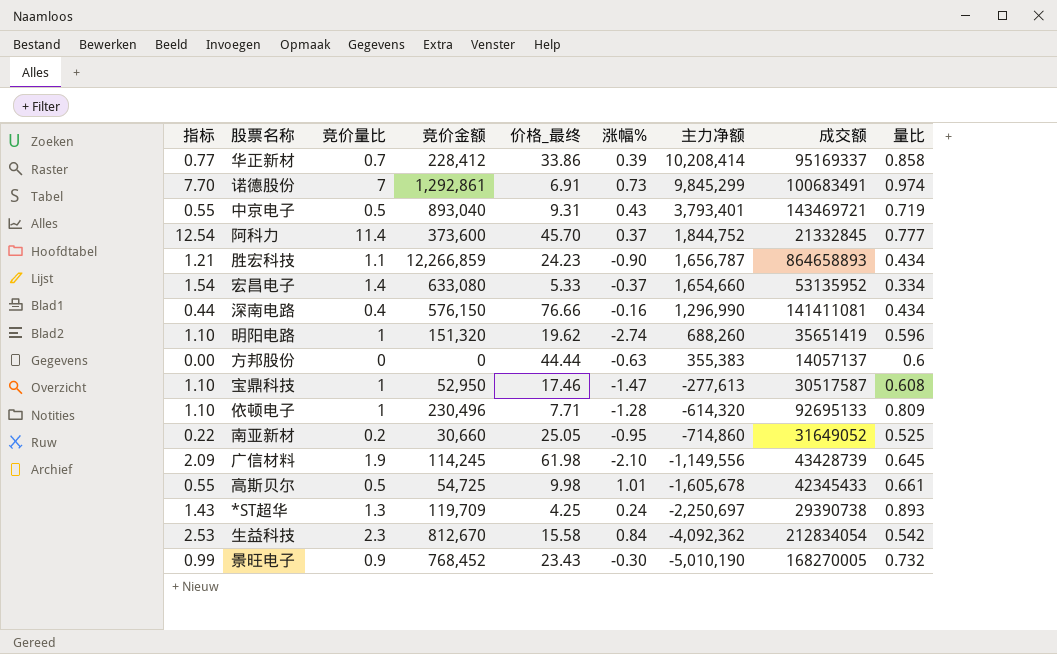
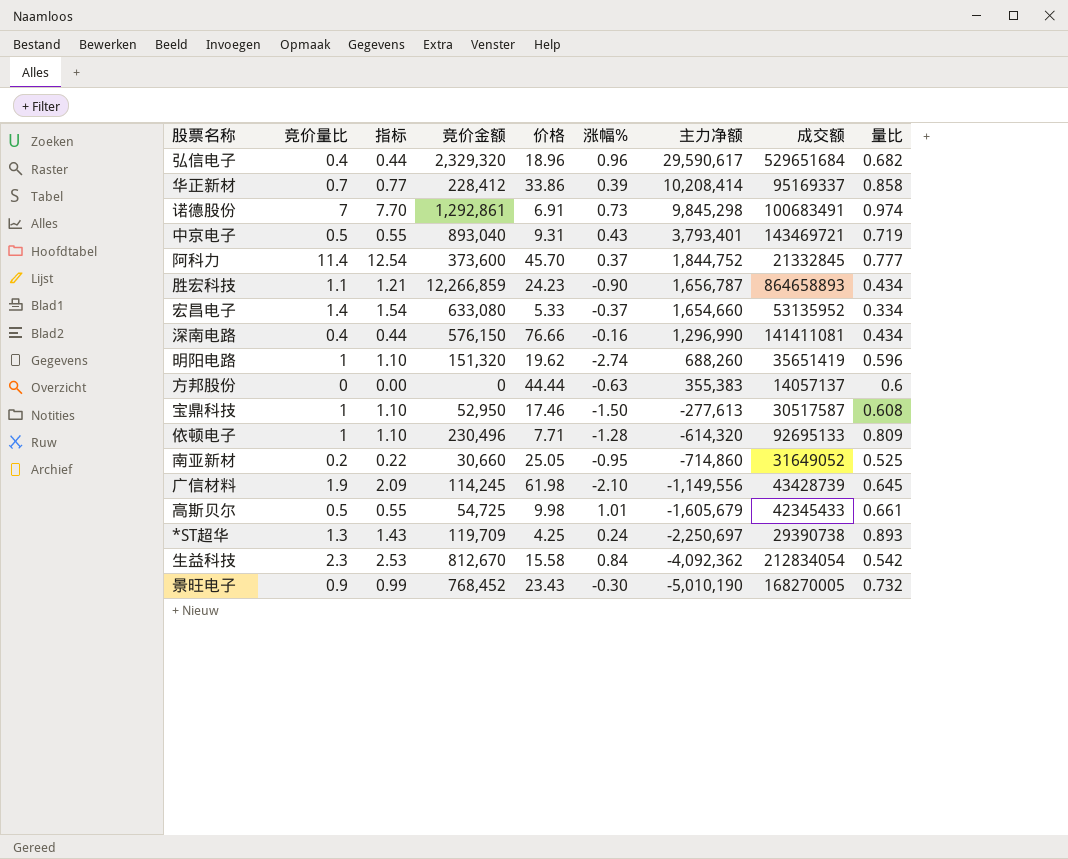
column 指标 | position: 1 -> 3
column name: 价格_最终 -> 价格
row 弘信电子: none -> 0.4 | 0.44 | 2,329,320 | 18.96 | 0.96 | 29,590,617 | 529651684 | 0.682
诺德股份 | 主力净额: 9,845,299 -> 9,845,298
宝鼎科技 | 涨幅%: -1.47 -> -1.50
高斯贝尔 | 主力净额: -1,605,678 -> -1,605,679

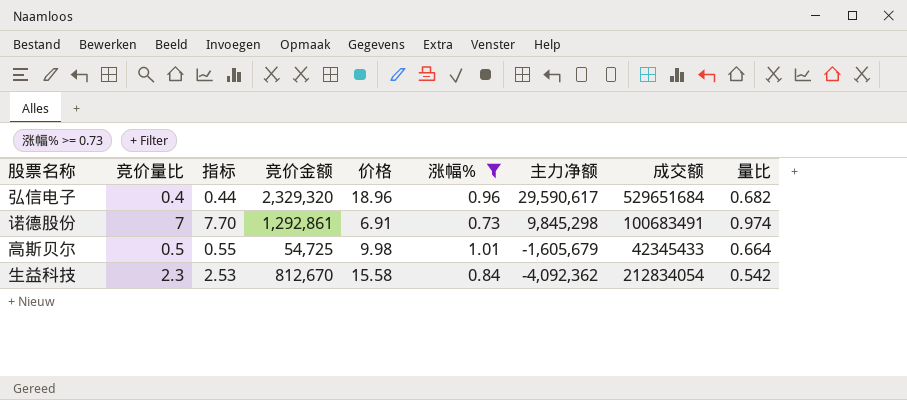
filter: none -> 涨幅% >= 0.73
高斯贝尔 | 量比: 0.661 -> 0.664

